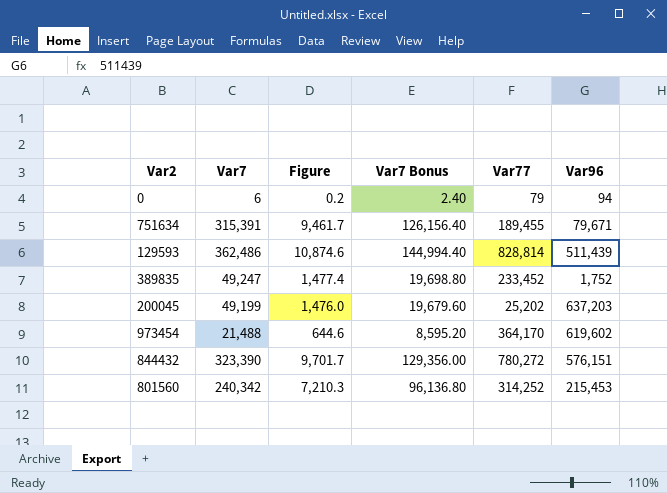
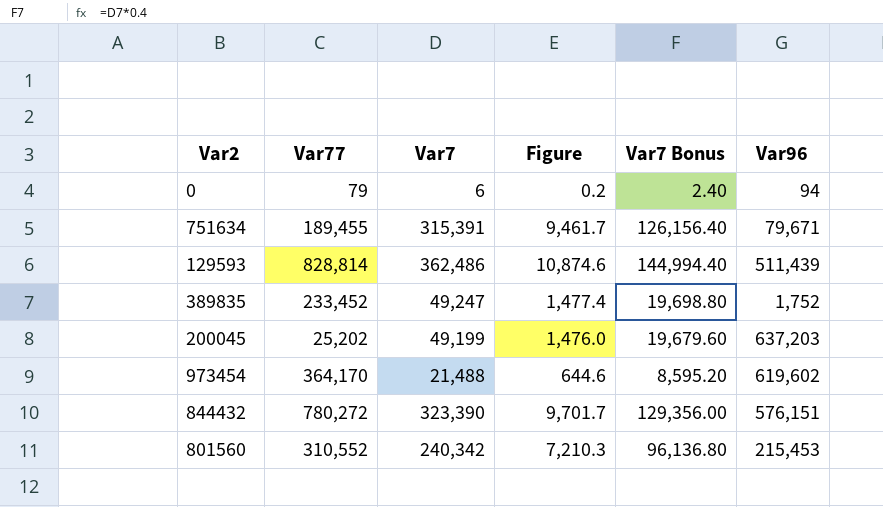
column Var77 | position: 5 -> 2
801560 | Var77: 314,252 -> 310,552

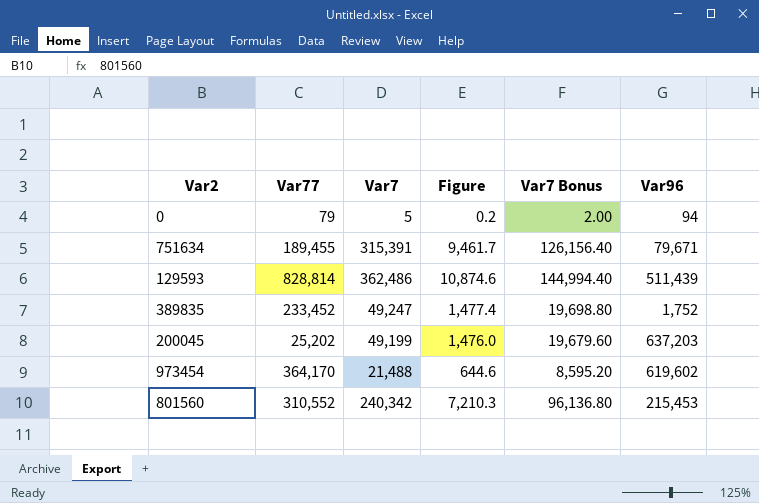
row 844432: 780,272 | 323,390 | 9,701.7 | 129,356.00 | 576,151 -> none
0 | Var7: 6 -> 5
0 | Var7 Bonus: 2.40 -> 2.00

